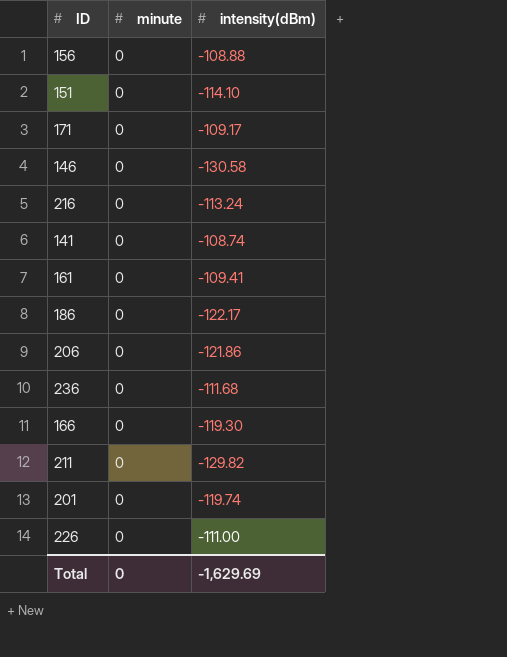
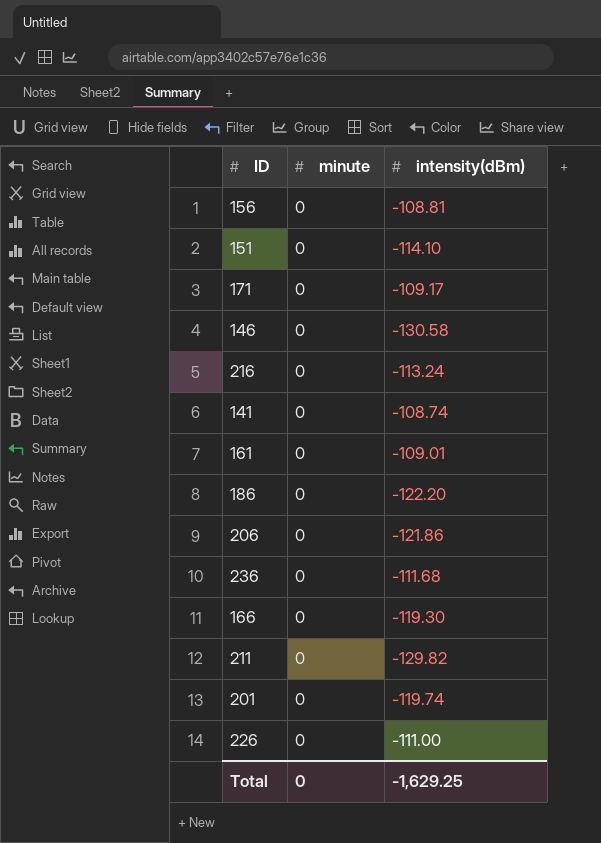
156 | intensity(dBm): -108.88 -> -108.81
161 | intensity(dBm): -109.41 -> -109.01
186 | intensity(dBm): -122.17 -> -122.20
Total | intensity(dBm): -1,629.69 -> -1,629.25

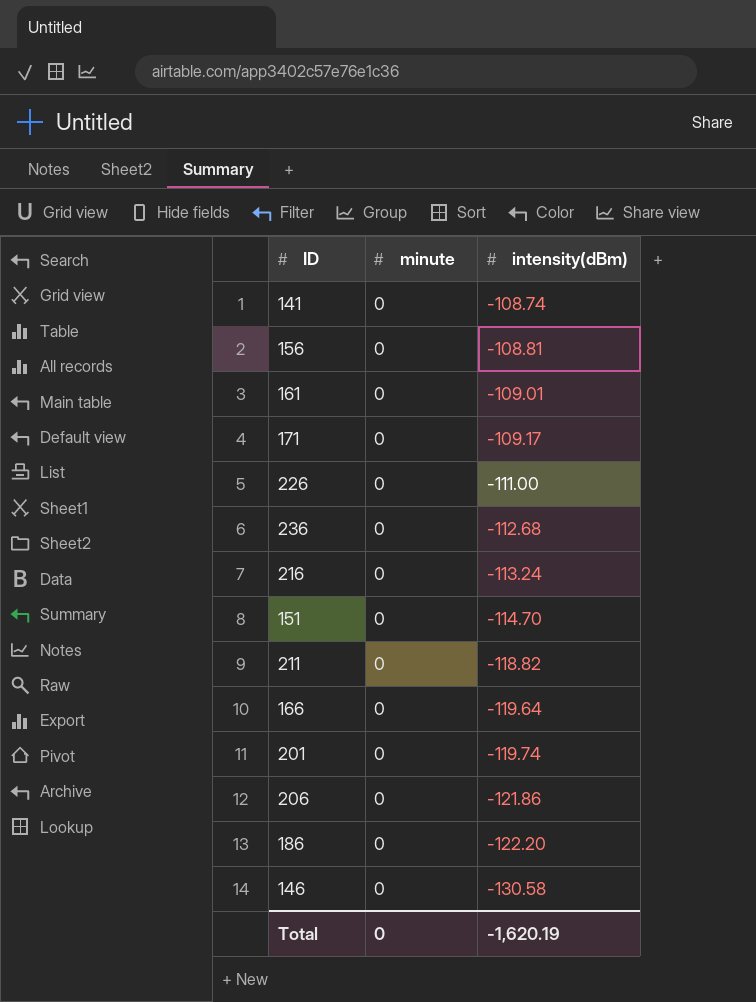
row order: none -> intensity(dBm) descending
236 | intensity(dBm): -111.68 -> -112.68
151 | intensity(dBm): -114.10 -> -114.70
211 | intensity(dBm): -129.82 -> -118.82
166 | intensity(dBm): -119.30 -> -119.64
Total | intensity(dBm): -1,629.25 -> -1,620.19

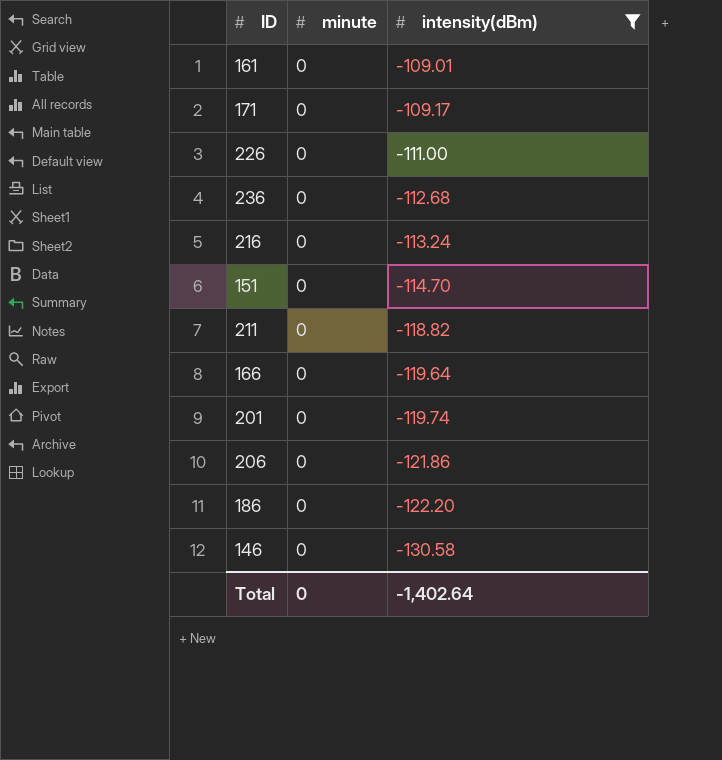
filter: none -> intensity(dBm) <= -109.01
Total | intensity(dBm): -1,620.19 -> -1,402.64

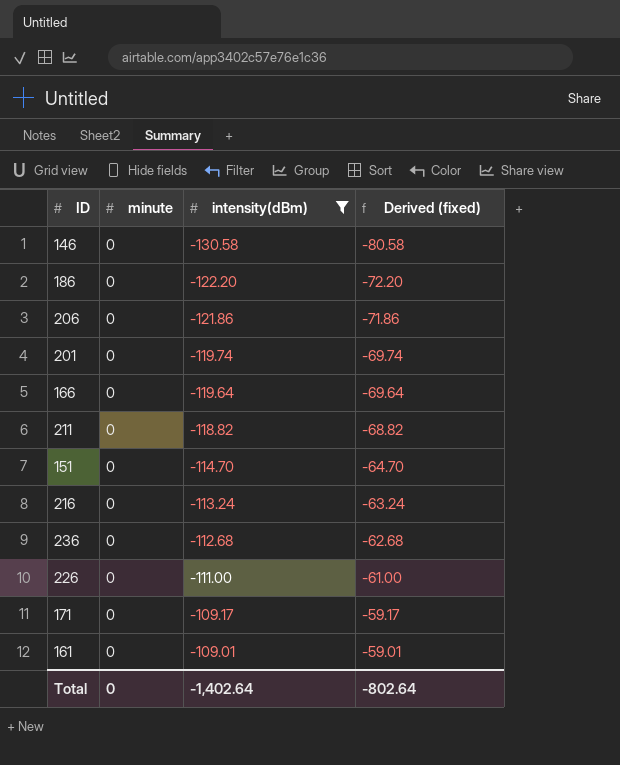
row order: intensity(dBm) descending -> intensity(dBm) ascending
column Derived (fixed) | formula: none -> [intensity(dBm)] + 50

